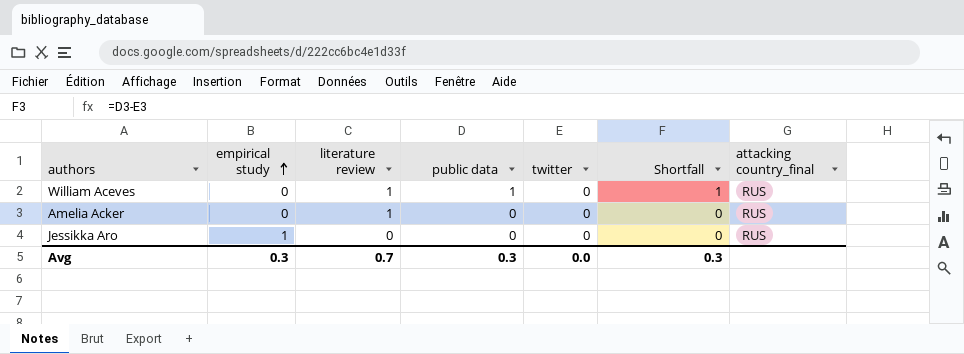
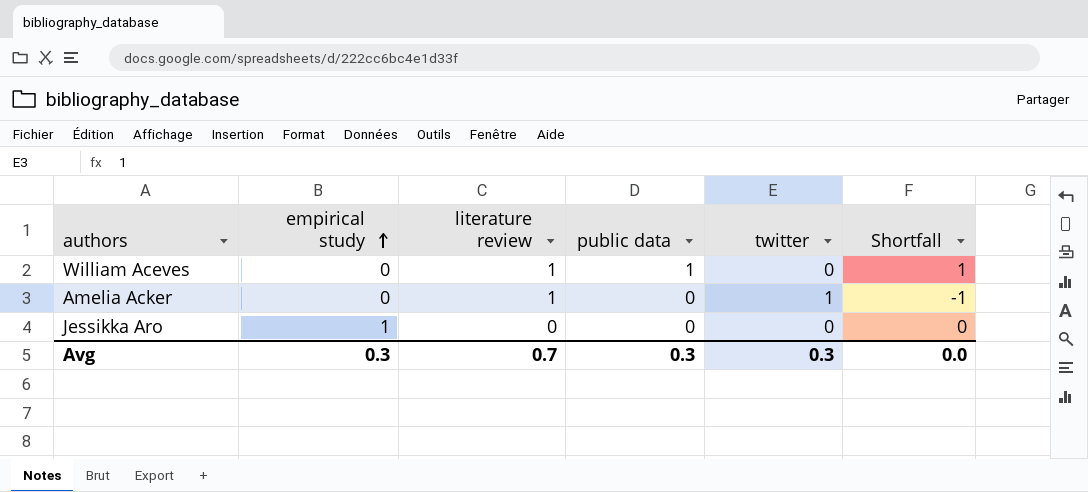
column attacking country_final | position: 7 -> none
Amelia Acker | twitter: 0 -> 1
Amelia Acker | Shortfall: 0 -> -1
Avg | twitter: 0.0 -> 0.3
Avg | Shortfall: 0.3 -> 0.0

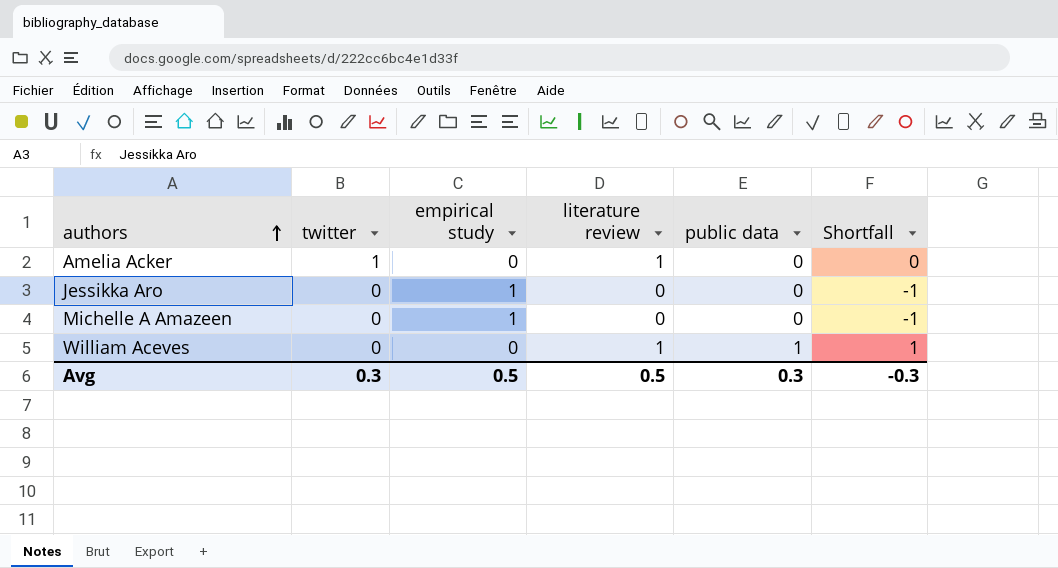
row order: empirical study ascending -> authors ascending
column twitter | position: 5 -> 2
column Shortfall | formula: [public data] - [twitter] -> [public data] - [empirical study]
row Michelle A Amazeen: none -> 0 | 1 | 0 | 0 | -1
Avg | empirical study: 0.3 -> 0.5
Avg | literature review: 0.7 -> 0.5
Avg | Shortfall: 0.0 -> -0.3

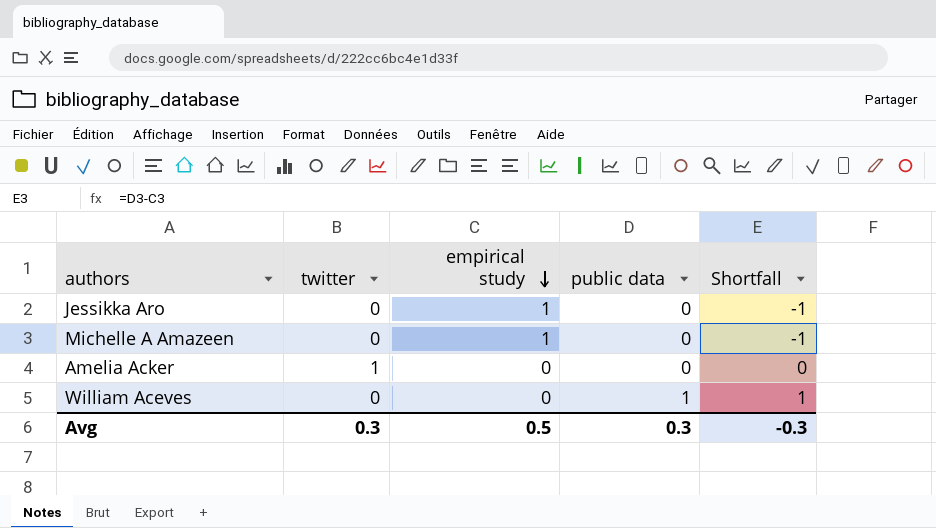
row order: authors ascending -> empirical study descending
column literature review | position: 4 -> none

